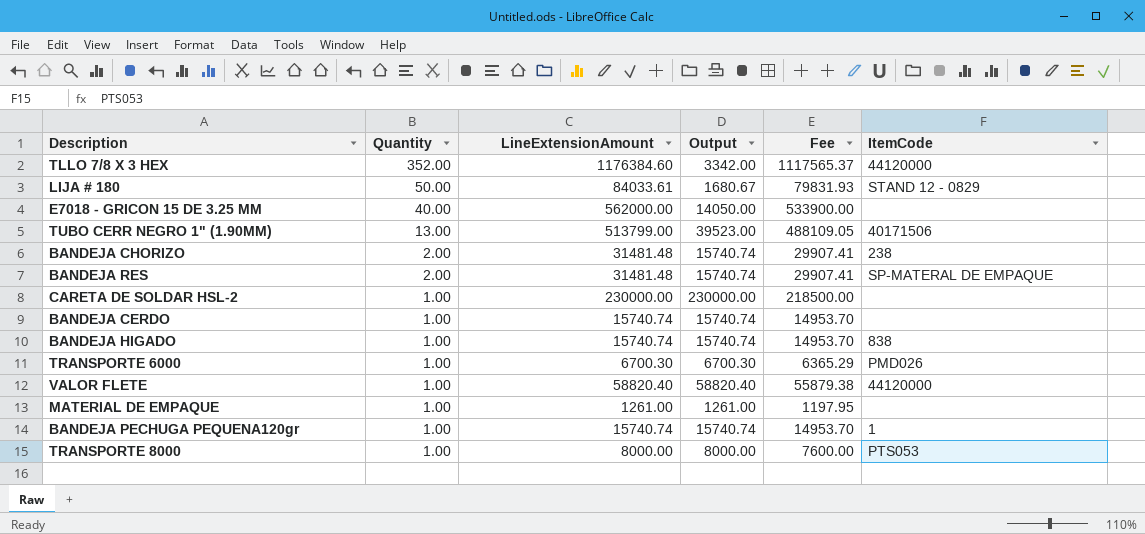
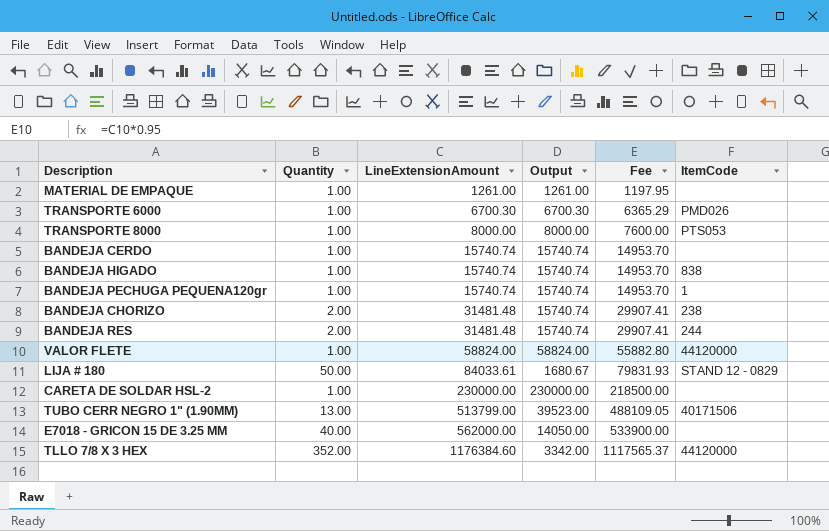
row order: Quantity descending -> LineExtensionAmount ascending
BANDEJA RES | ItemCode: SP-MATERAL DE EMPAQUE -> 244
VALOR FLETE | LineExtensionAmount: 58820.40 -> 58824.00
VALOR FLETE | Output: 58820.40 -> 58824.00
VALOR FLETE | Fee: 55879.38 -> 55882.80

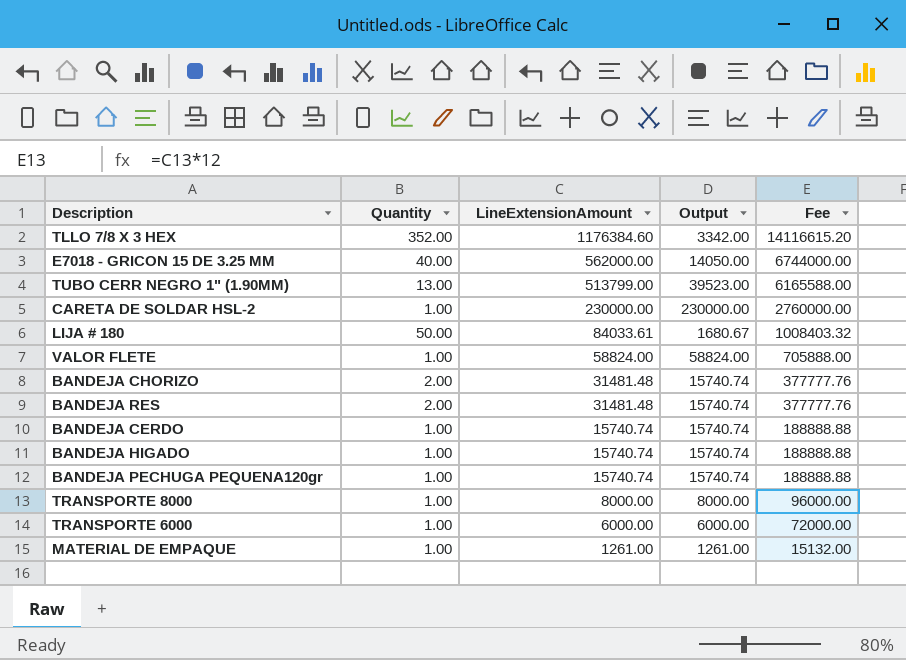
row order: LineExtensionAmount ascending -> LineExtensionAmount descending
column ItemCode | position: 6 -> none
column Fee | formula: [LineExtensionAmount] * 0.95 -> [LineExtensionAmount] * 12
TRANSPORTE 6000 | LineExtensionAmount: 6700.30 -> 6000.00
TRANSPORTE 6000 | Output: 6700.30 -> 6000.00

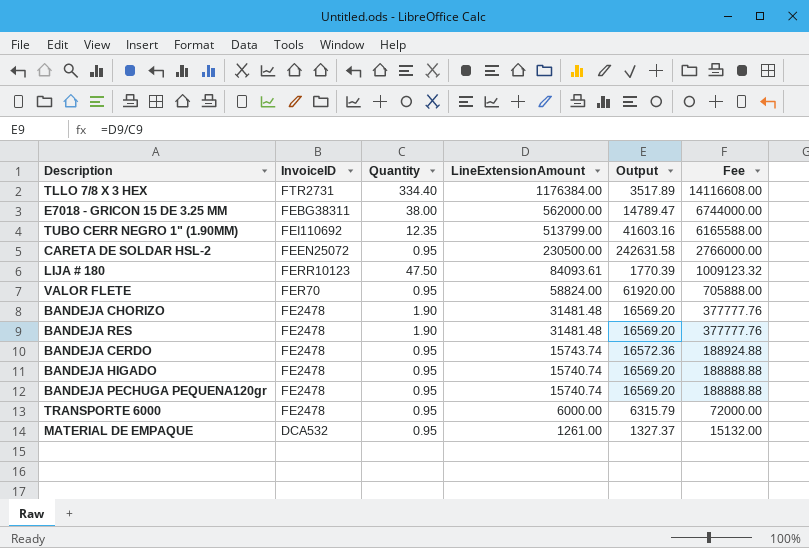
column InvoiceID | position: none -> 2
row TRANSPORTE 8000: 1.00 | 8000.00 | 8000.00 | 96000.00 -> none
TLLO 7/8 X 3 HEX | Quantity: 352.00 -> 334.40
TLLO 7/8 X 3 HEX | LineExtensionAmount: 1176384.60 -> 1176384.00
TLLO 7/8 X 3 HEX | Output: 3342.00 -> 3517.89
TLLO 7/8 X 3 HEX | Fee: 14116615.20 -> 14116608.00
E7018 - GRICON 15 DE 3.25 MM | Quantity: 40.00 -> 38.00
E7018 - GRICON 15 DE 3.25 MM | Output: 14050.00 -> 14789.47
TUBO CERR NEGRO 1" (1.90MM) | Quantity: 13.00 -> 12.35
TUBO CERR NEGRO 1" (1.90MM) | Output: 39523.00 -> 41603.16
CARETA DE SOLDAR HSL-2 | Quantity: 1.00 -> 0.95
CARETA DE SOLDAR HSL-2 | LineExtensionAmount: 230000.00 -> 230500.00
CARETA DE SOLDAR HSL-2 | Output: 230000.00 -> 242631.58
CARETA DE SOLDAR HSL-2 | Fee: 2760000.00 -> 2766000.00
LIJA # 180 | Quantity: 50.00 -> 47.50
LIJA # 180 | LineExtensionAmount: 84033.61 -> 84093.61
LIJA # 180 | Output: 1680.67 -> 1770.39
LIJA # 180 | Fee: 1008403.32 -> 1009123.32
VALOR FLETE | Quantity: 1.00 -> 0.95
VALOR FLETE | Output: 58824.00 -> 61920.00
BANDEJA CHORIZO | Quantity: 2.00 -> 1.90
BANDEJA CHORIZO | Output: 15740.74 -> 16569.20
BANDEJA RES | Quantity: 2.00 -> 1.90
BANDEJA RES | Output: 15740.74 -> 16569.20
BANDEJA CERDO | Quantity: 1.00 -> 0.95
BANDEJA CERDO | LineExtensionAmount: 15740.74 -> 15743.74
BANDEJA CERDO | Output: 15740.74 -> 16572.36
BANDEJA CERDO | Fee: 188888.88 -> 188924.88
BANDEJA HIGADO | Quantity: 1.00 -> 0.95
BANDEJA HIGADO | Output: 15740.74 -> 16569.20
BANDEJA PECHUGA PEQUENA120gr | Quantity: 1.00 -> 0.95
BANDEJA PECHUGA PEQUENA120gr | Output: 15740.74 -> 16569.20
TRANSPORTE 6000 | Quantity: 1.00 -> 0.95
TRANSPORTE 6000 | Output: 6000.00 -> 6315.79
MATERIAL DE EMPAQUE | Quantity: 1.00 -> 0.95
MATERIAL DE EMPAQUE | Output: 1261.00 -> 1327.37

